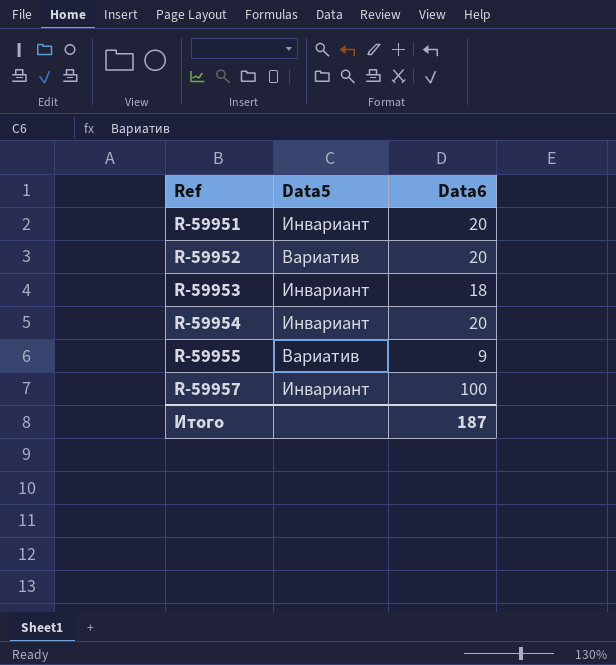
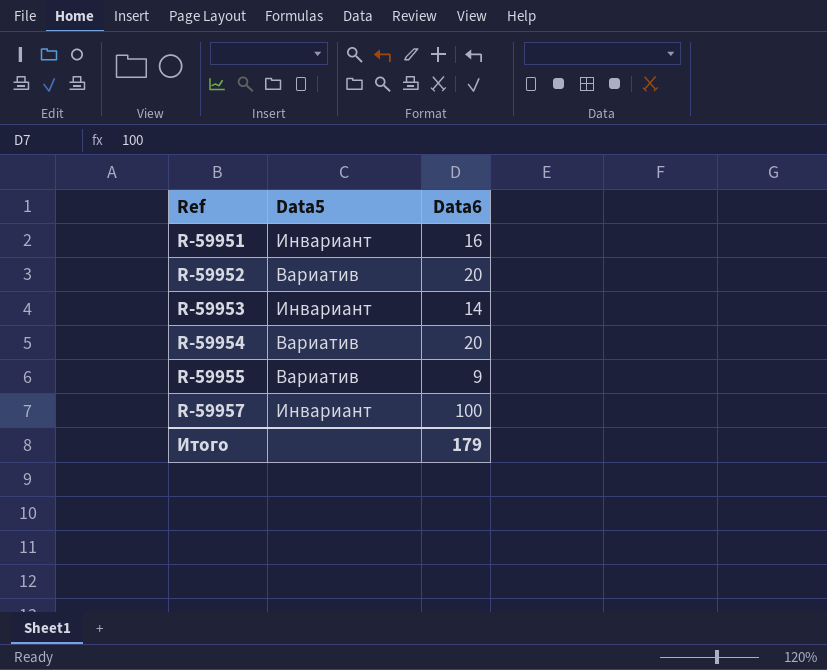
R-59951 | Data6: 20 -> 16
R-59953 | Data6: 18 -> 14
R-59954 | Data5: Инвариант -> Вариатив
Итого | Data6: 187 -> 179

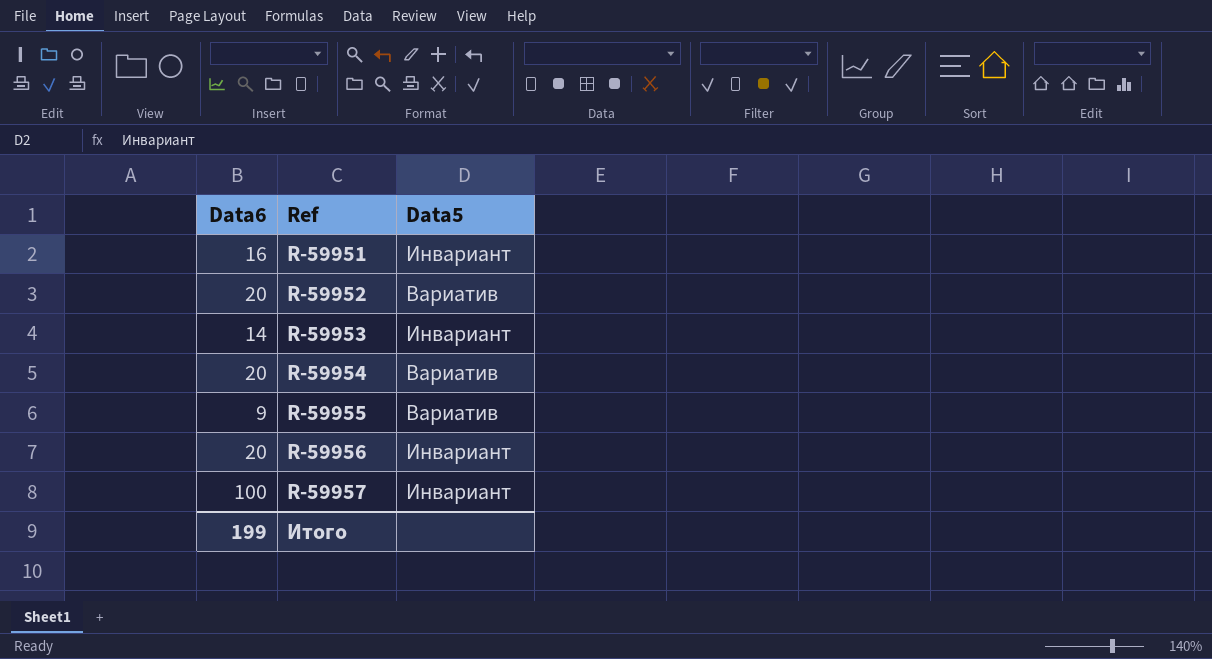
column Data6 | position: 3 -> 1
row R-59956: none -> 20 | Инвариант
Итого | Data6: 179 -> 199

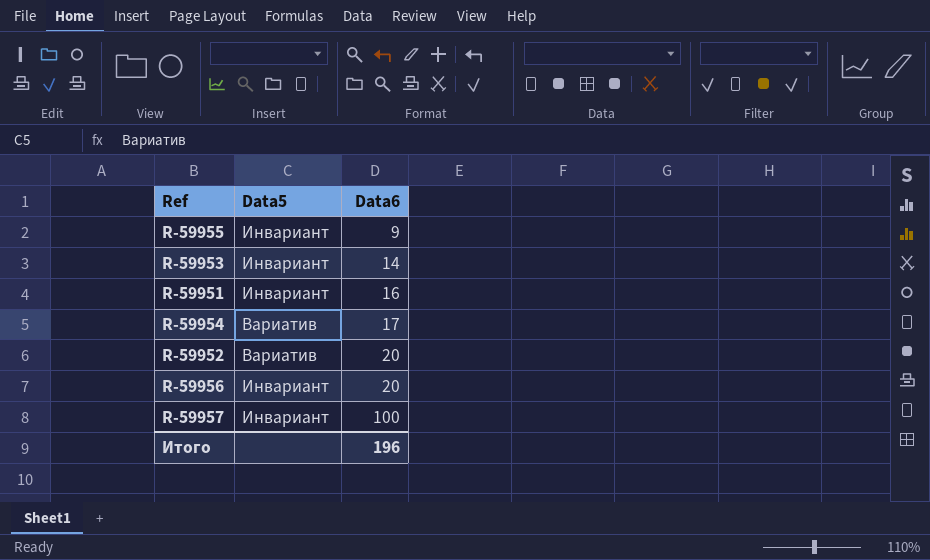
row order: Ref ascending -> Data6 ascending
column Data6 | position: 1 -> 3
R-59955 | Data5: Вариатив -> Инвариант
R-59954 | Data6: 20 -> 17
Итого | Data6: 199 -> 196

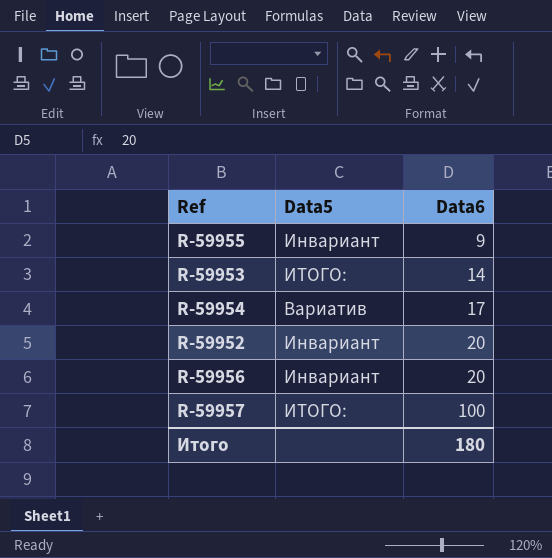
row R-59951: Инвариант | 16 -> none
R-59953 | Data5: Инвариант -> ИТОГО:
R-59952 | Data5: Вариатив -> Инвариант
R-59957 | Data5: Инвариант -> ИТОГО:
Итого | Data6: 196 -> 180

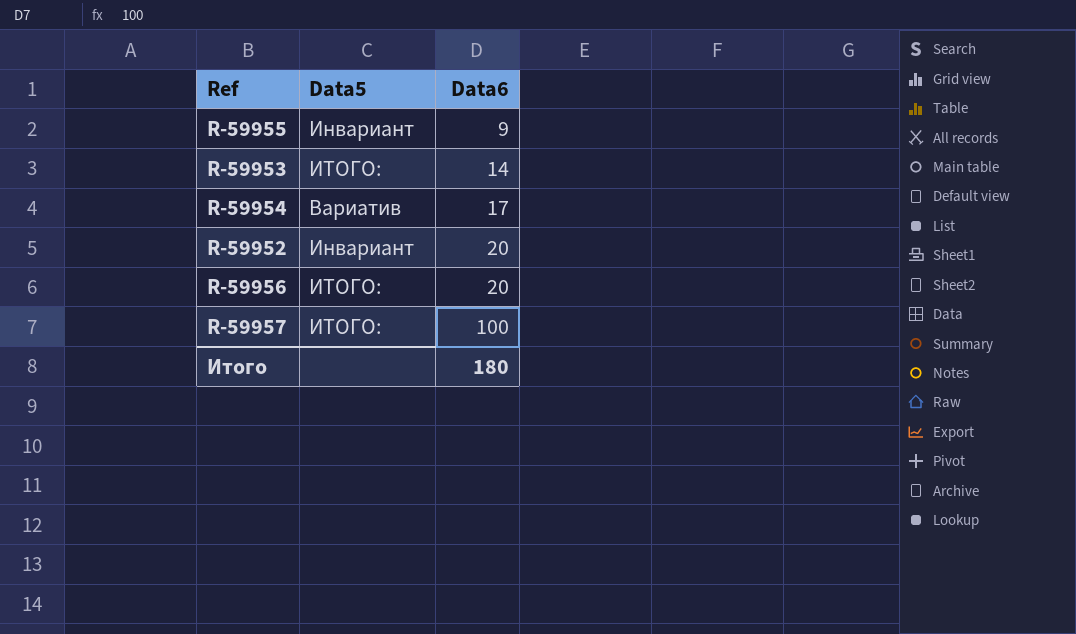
R-59956 | Data5: Инвариант -> ИТОГО:

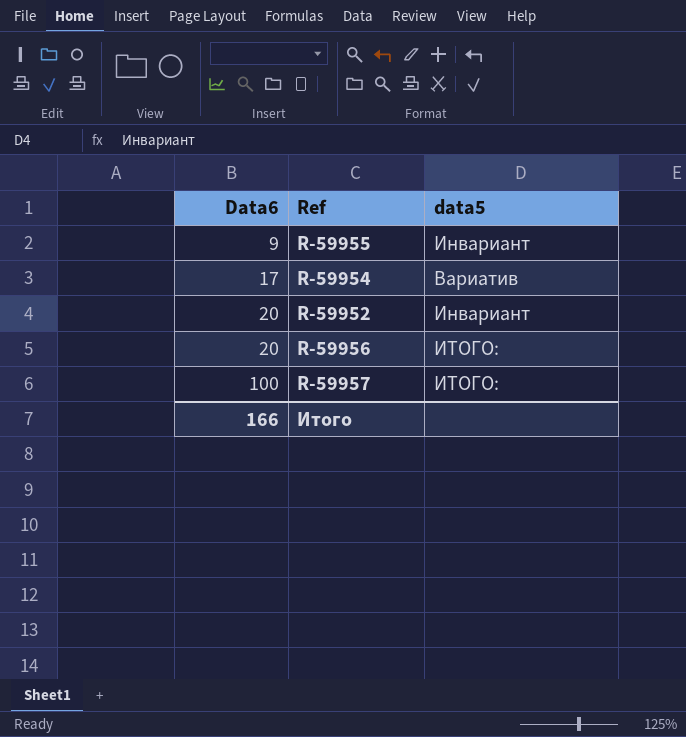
column Data6 | position: 3 -> 1
column name: Data5 -> data5
row R-59953: ИТОГО: | 14 -> none
Итого | Data6: 180 -> 166

